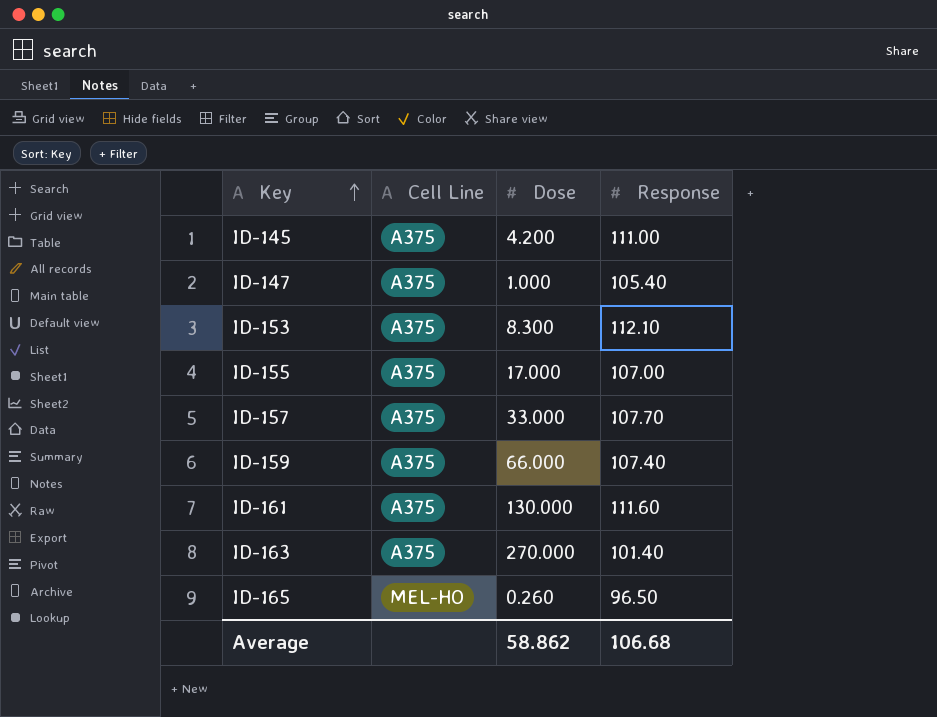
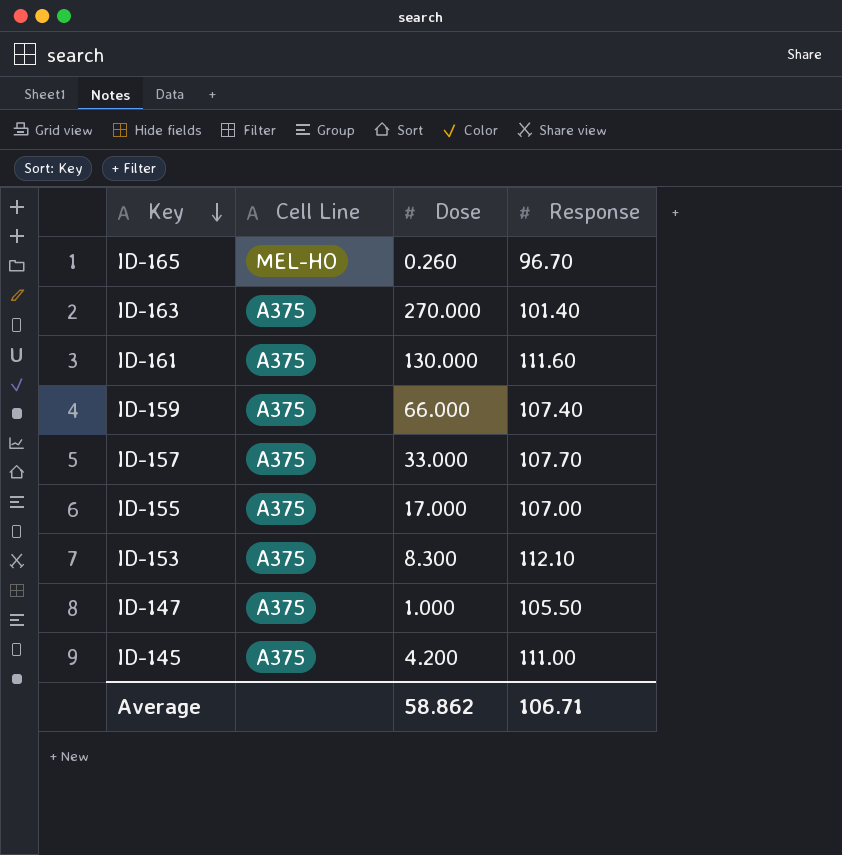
row order: Key ascending -> Key descending
ID-165 | Response: 96.50 -> 96.70
ID-147 | Response: 105.40 -> 105.50
Average | Response: 106.68 -> 106.71

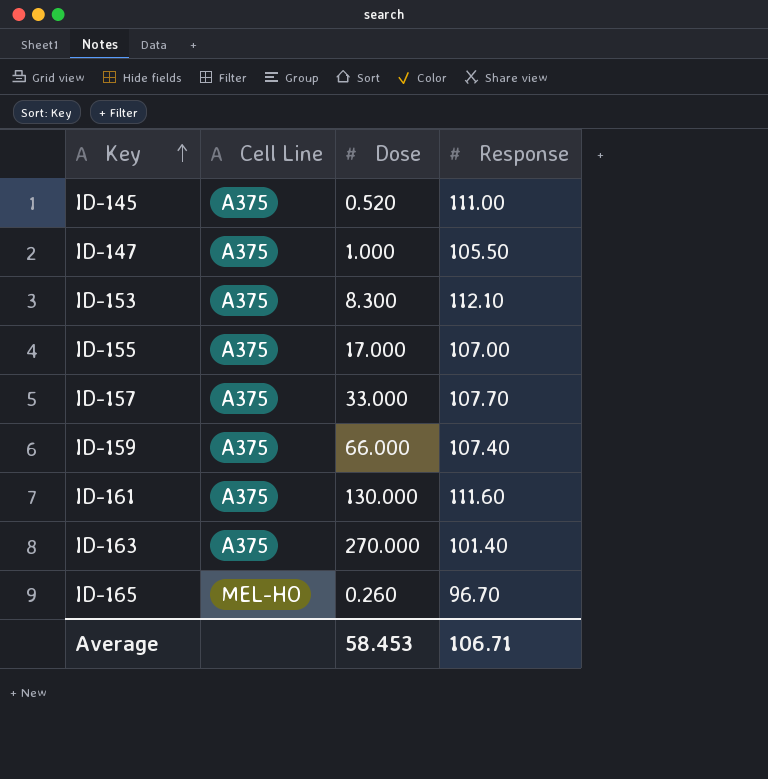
row order: Key descending -> Key ascending
ID-145 | Dose: 4.200 -> 0.520
Average | Dose: 58.862 -> 58.453

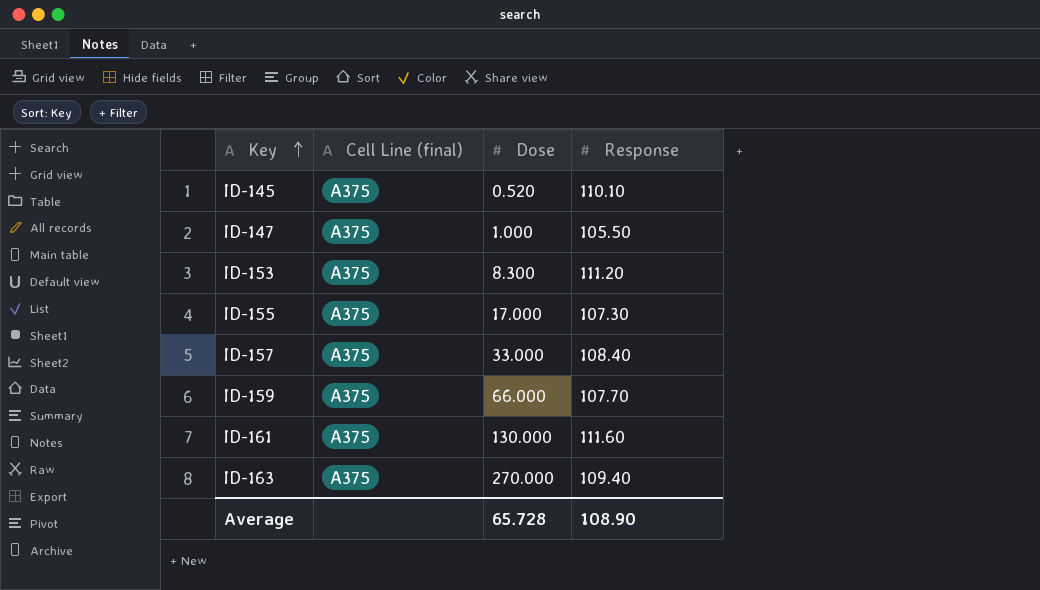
column name: Cell Line -> Cell Line (final)
row ID-165: MEL-HO | 0.260 | 96.70 -> none
ID-145 | Response: 111.00 -> 110.10
ID-153 | Response: 112.10 -> 111.20
ID-155 | Response: 107.00 -> 107.30
ID-157 | Response: 107.70 -> 108.40
ID-159 | Response: 107.40 -> 107.70
ID-163 | Response: 101.40 -> 109.40
Average | Dose: 58.453 -> 65.728
Average | Response: 106.71 -> 108.90

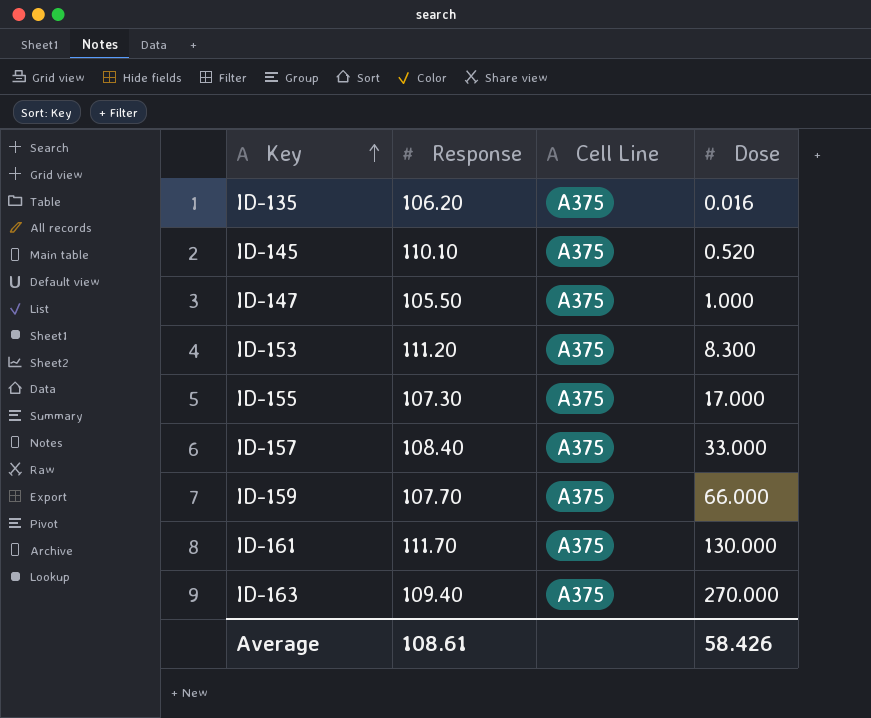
column Response | position: 4 -> 2
column name: Cell Line (final) -> Cell Line
row ID-135: none -> 106.20 | A375 | 0.016
ID-161 | Response: 111.60 -> 111.70
Average | Response: 108.90 -> 108.61
Average | Dose: 65.728 -> 58.426

